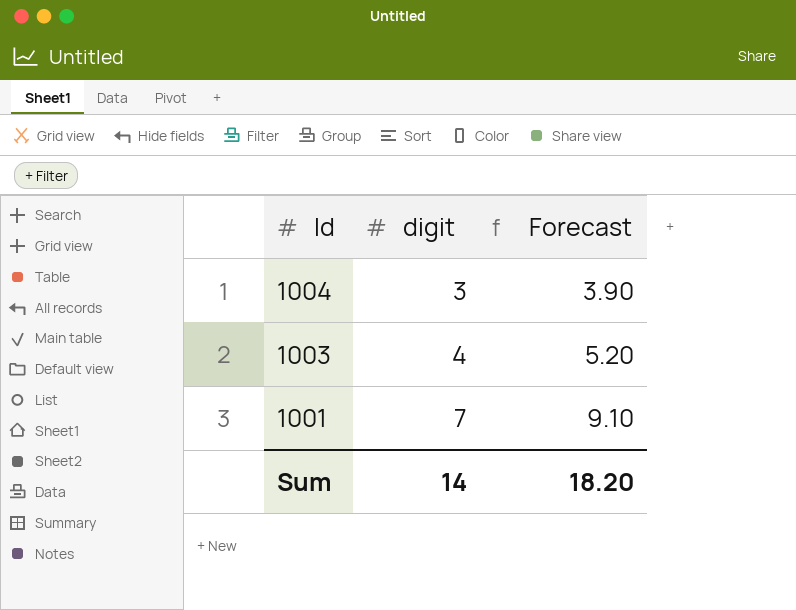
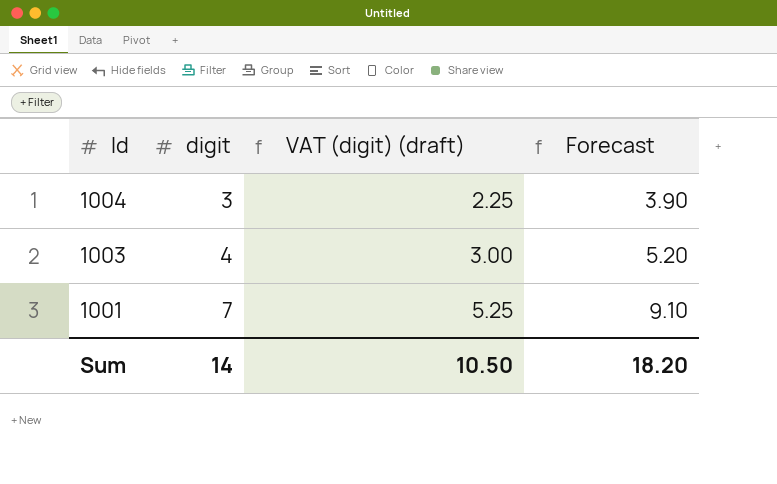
column VAT (digit) (draft) | formula: none -> [digit] * 0.75

